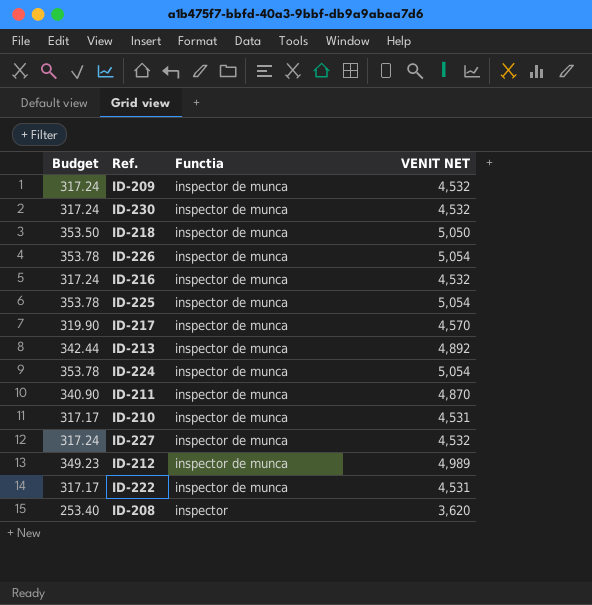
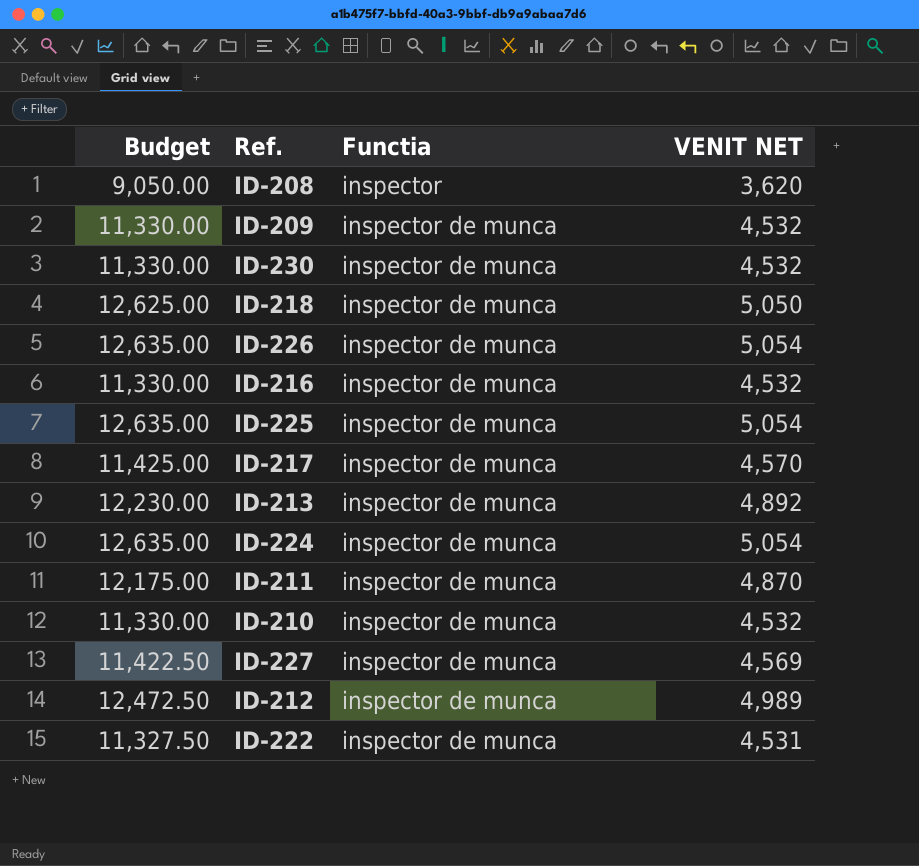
row order: Functia descending -> Functia ascending
column Budget | formula: [VENIT NET] * 0.07 -> [VENIT NET] * 2.5
ID-210 | VENIT NET: 4,531 -> 4,532
ID-227 | VENIT NET: 4,532 -> 4,569

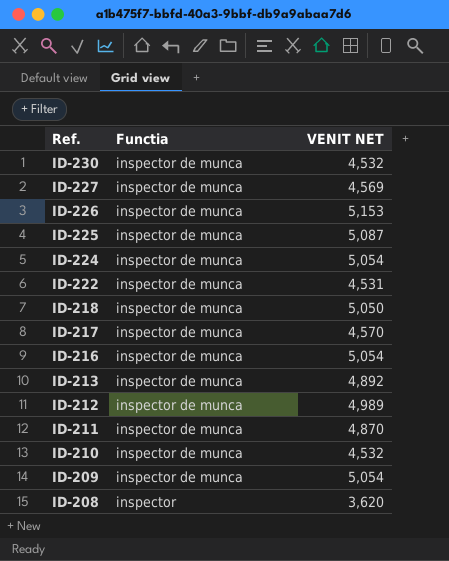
row order: Functia ascending -> Ref. descending
column Budget | formula: [VENIT NET] * 2.5 -> none
ID-226 | VENIT NET: 5,054 -> 5,153
ID-225 | VENIT NET: 5,054 -> 5,087
ID-216 | VENIT NET: 4,532 -> 5,054
ID-209 | VENIT NET: 4,532 -> 5,054

